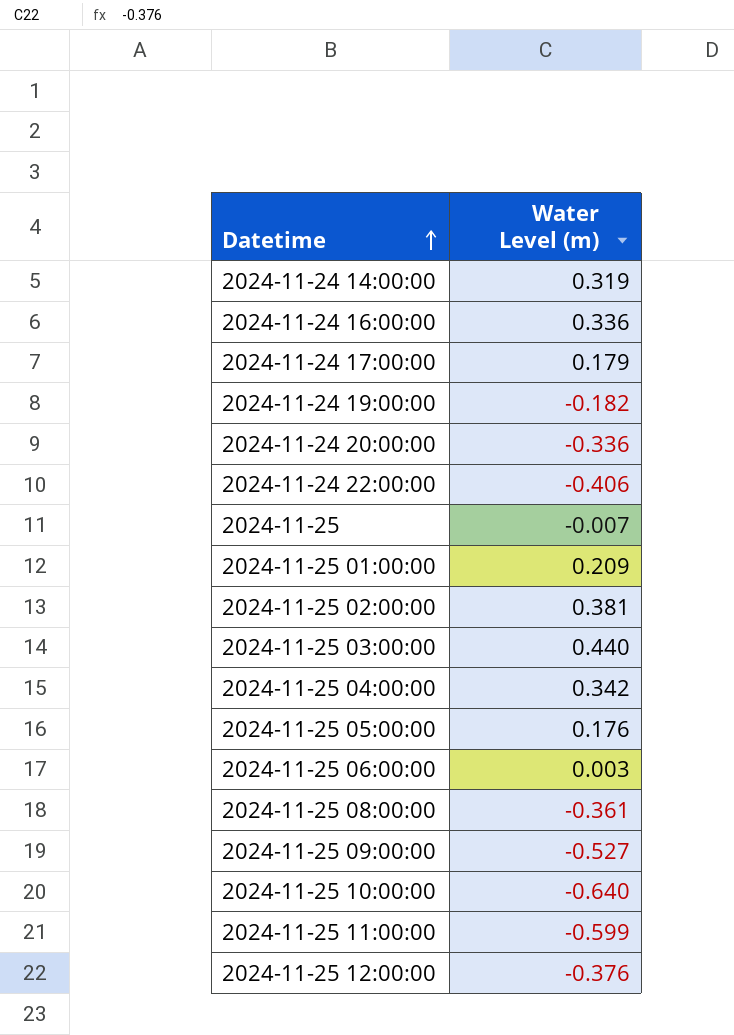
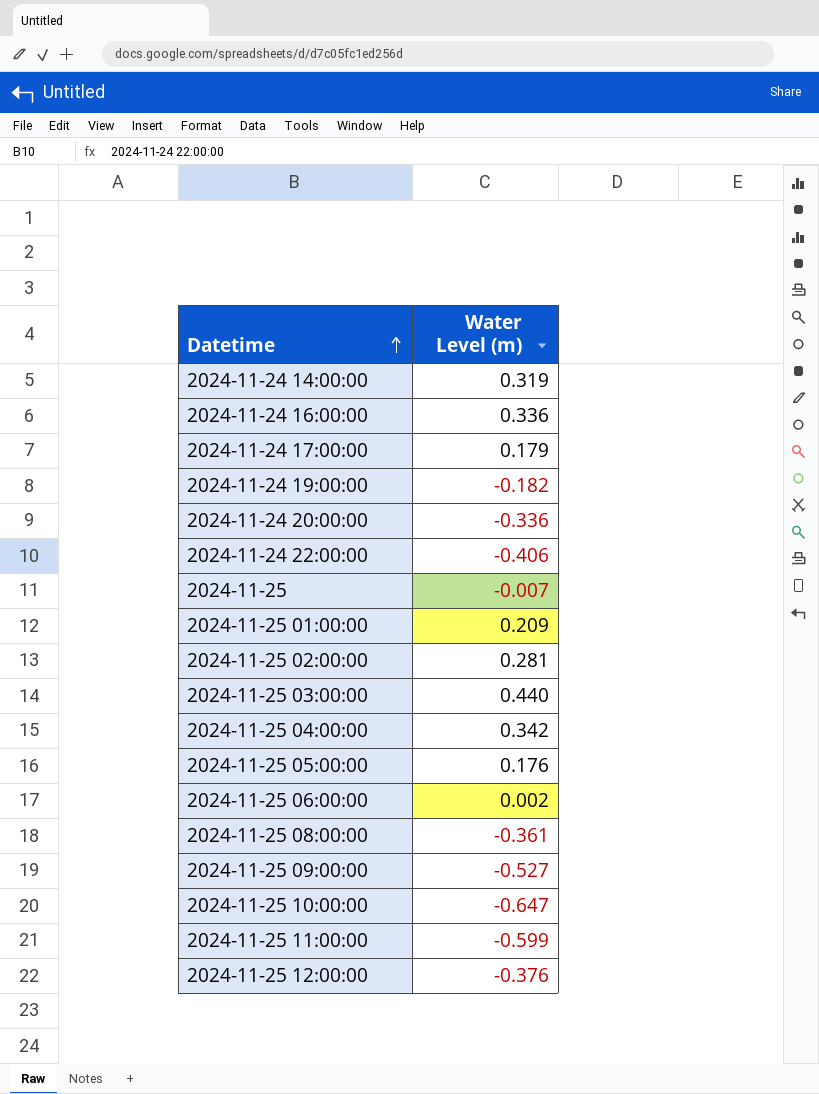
2024-11-25 02:00:00 | Water Level (m): 0.381 -> 0.281
2024-11-25 06:00:00 | Water Level (m): 0.003 -> 0.002
2024-11-25 10:00:00 | Water Level (m): -0.640 -> -0.647

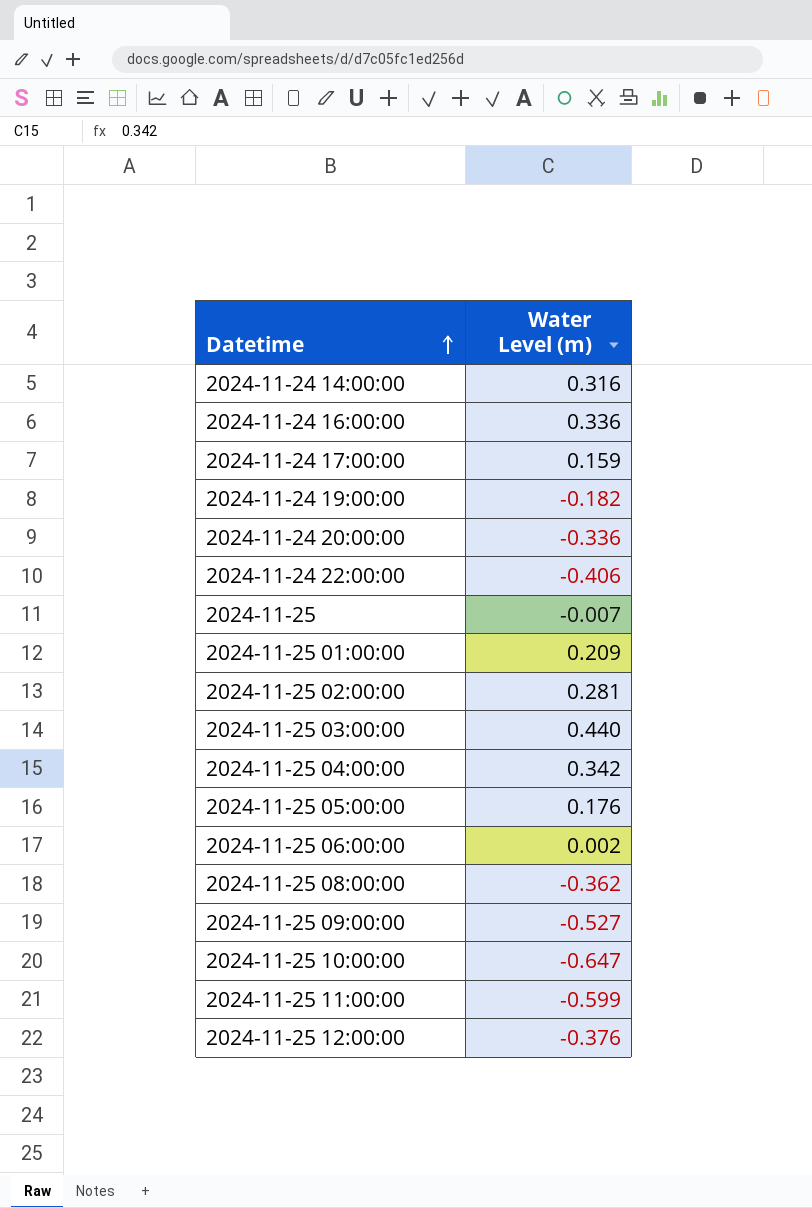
2024-11-24 14:00:00 | Water Level (m): 0.319 -> 0.316
2024-11-24 17:00:00 | Water Level (m): 0.179 -> 0.159
2024-11-25 08:00:00 | Water Level (m): -0.361 -> -0.362

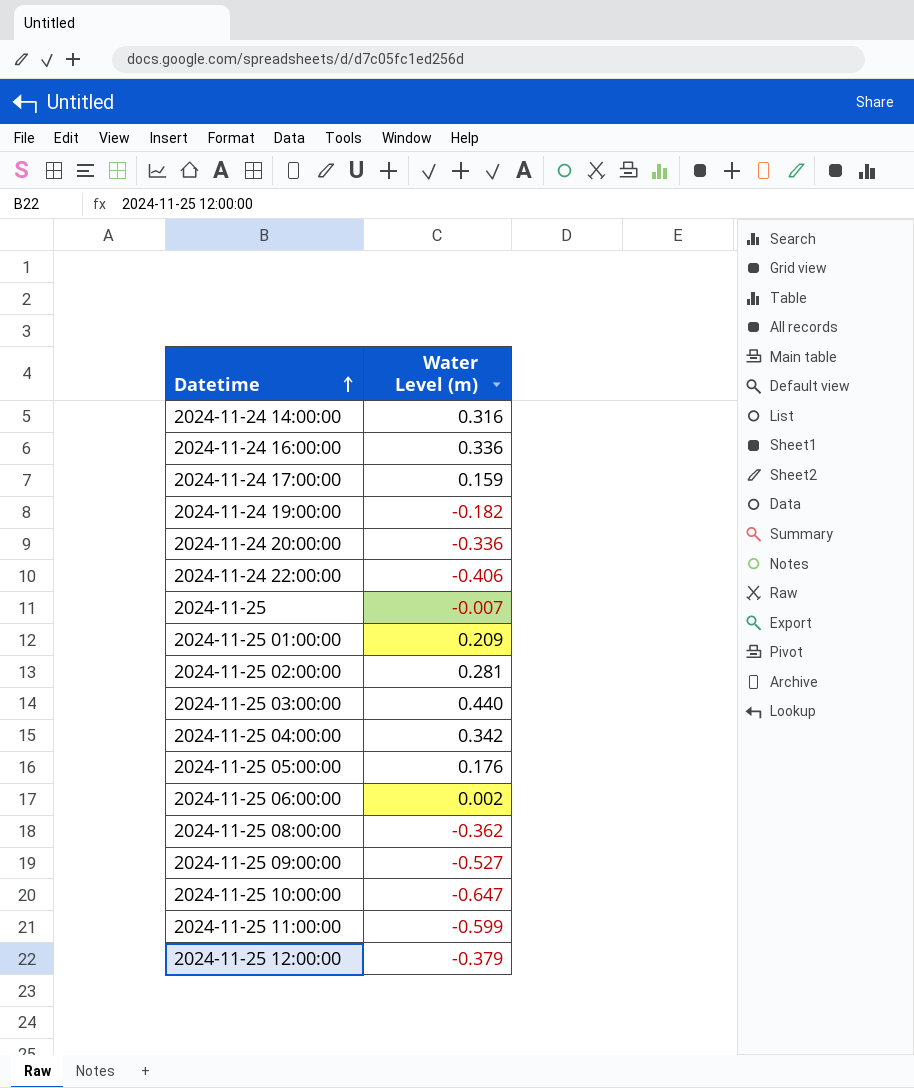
2024-11-25 12:00:00 | Water Level (m): -0.376 -> -0.379

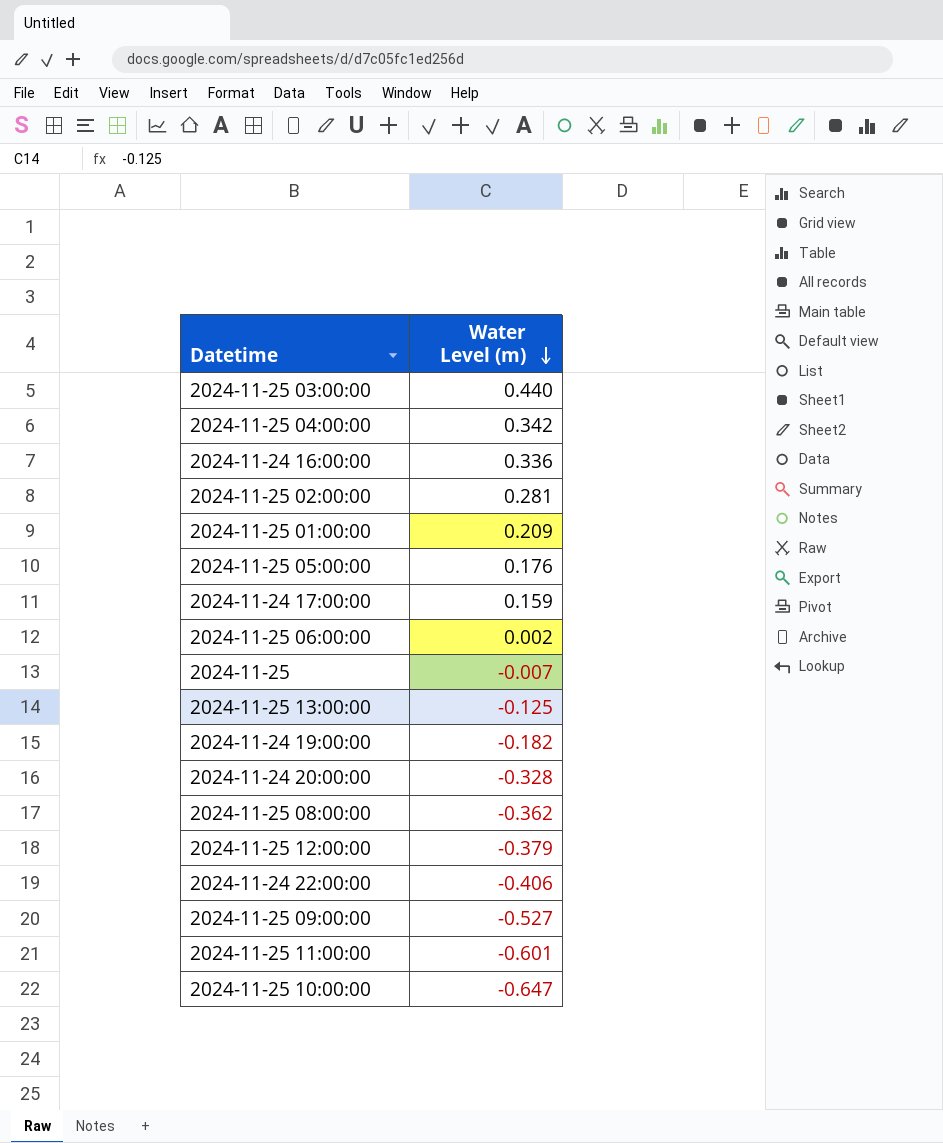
row order: Datetime ascending -> Water Level (m) descending
row 2024-11-24 14:00:00: 0.316 -> none
row 2024-11-25 13:00:00: none -> -0.125
2024-11-24 20:00:00 | Water Level (m): -0.336 -> -0.328
2024-11-25 11:00:00 | Water Level (m): -0.599 -> -0.601

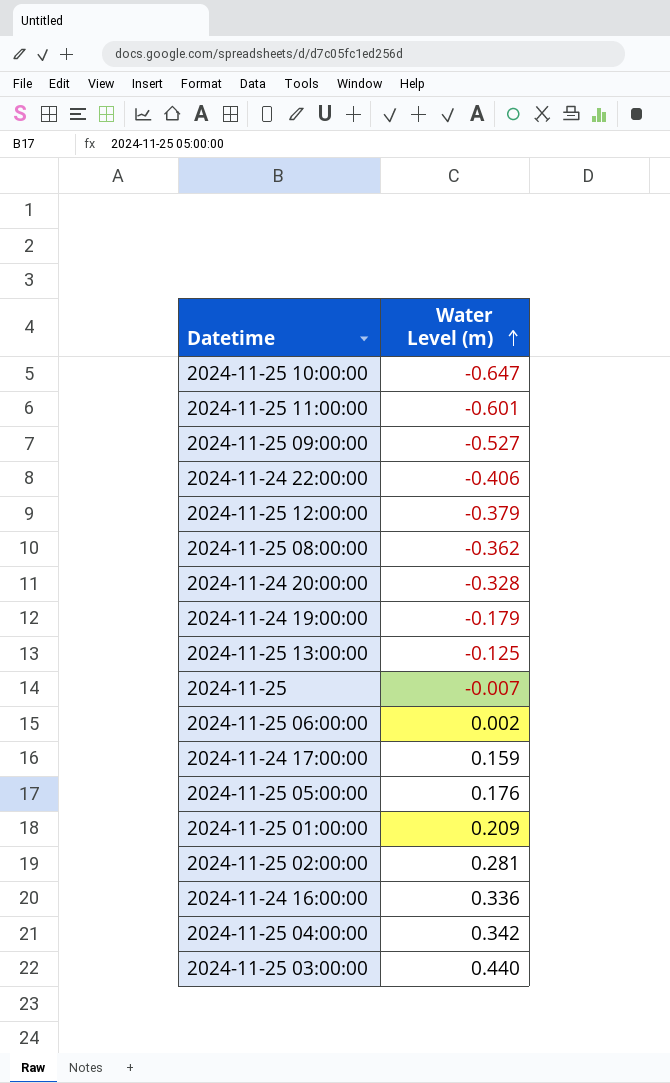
row order: Water Level (m) descending -> Water Level (m) ascending
2024-11-24 19:00:00 | Water Level (m): -0.182 -> -0.179

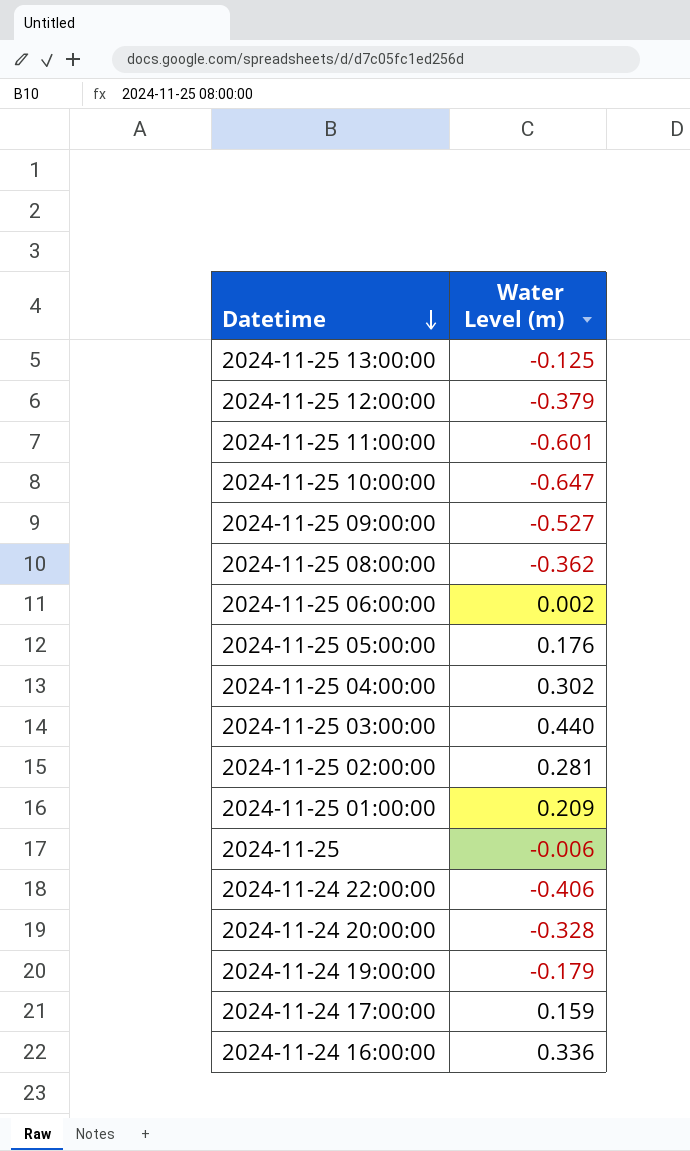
row order: Water Level (m) ascending -> Datetime descending
2024-11-25 04:00:00 | Water Level (m): 0.342 -> 0.302
2024-11-25 | Water Level (m): -0.007 -> -0.006

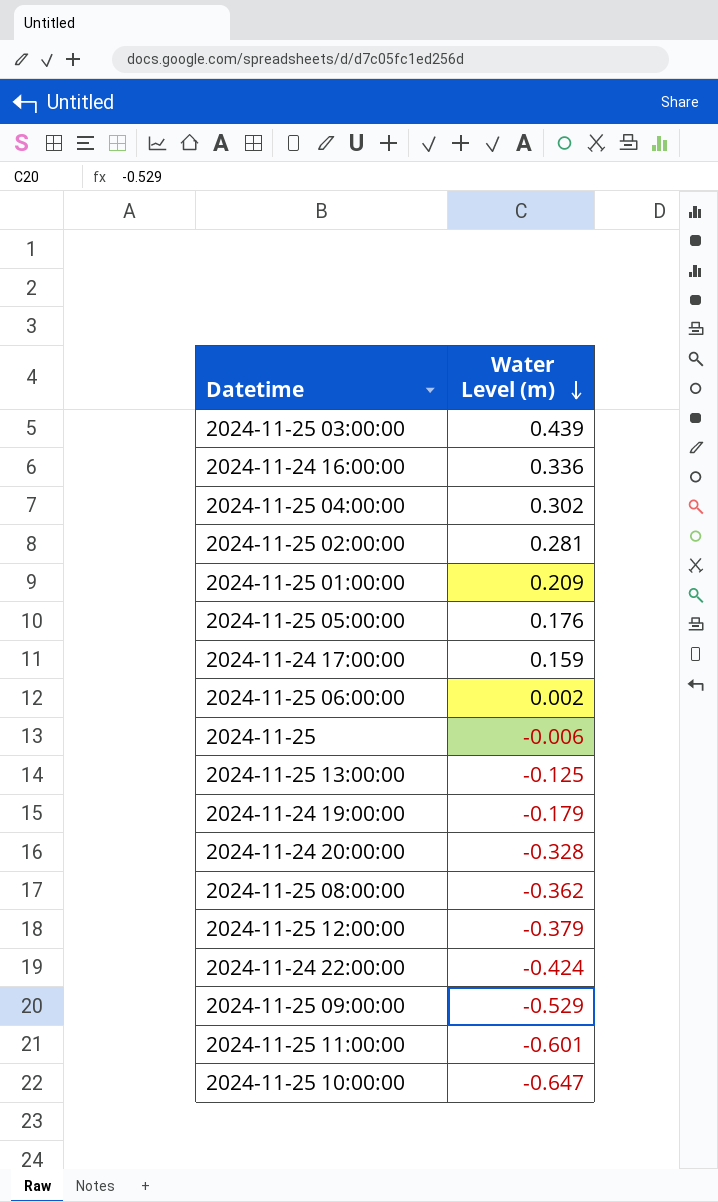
row order: Datetime descending -> Water Level (m) descending
2024-11-25 03:00:00 | Water Level (m): 0.440 -> 0.439
2024-11-24 22:00:00 | Water Level (m): -0.406 -> -0.424
2024-11-25 09:00:00 | Water Level (m): -0.527 -> -0.529

